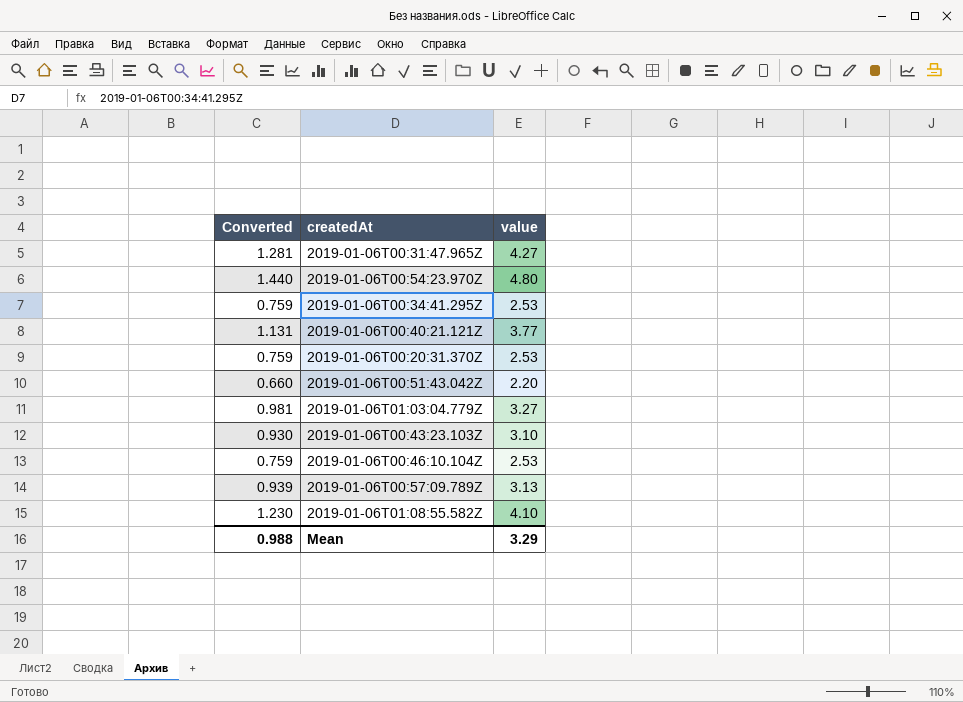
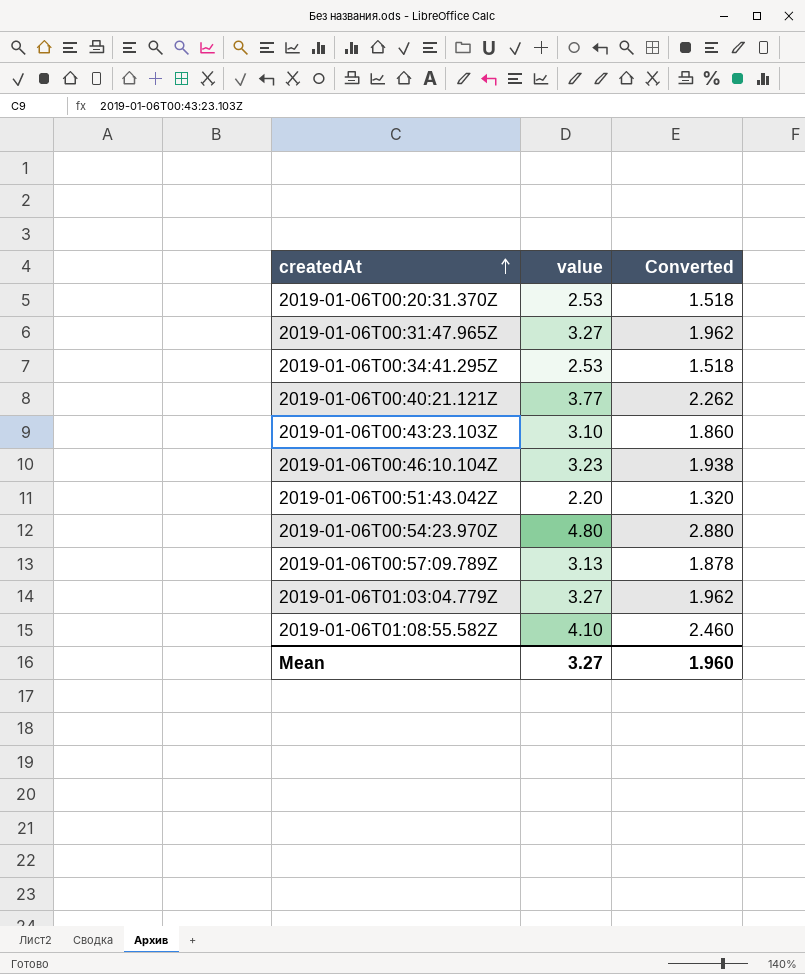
row order: none -> createdAt ascending
column Converted | formula: [value] * 0.3 -> [value] * 0.6
column Converted | position: 1 -> 3
2019-01-06T00:31:47.965Z | value: 4.27 -> 3.27
2019-01-06T00:46:10.104Z | value: 2.53 -> 3.23
Mean | value: 3.29 -> 3.27
Mean | Converted: 0.988 -> 1.960

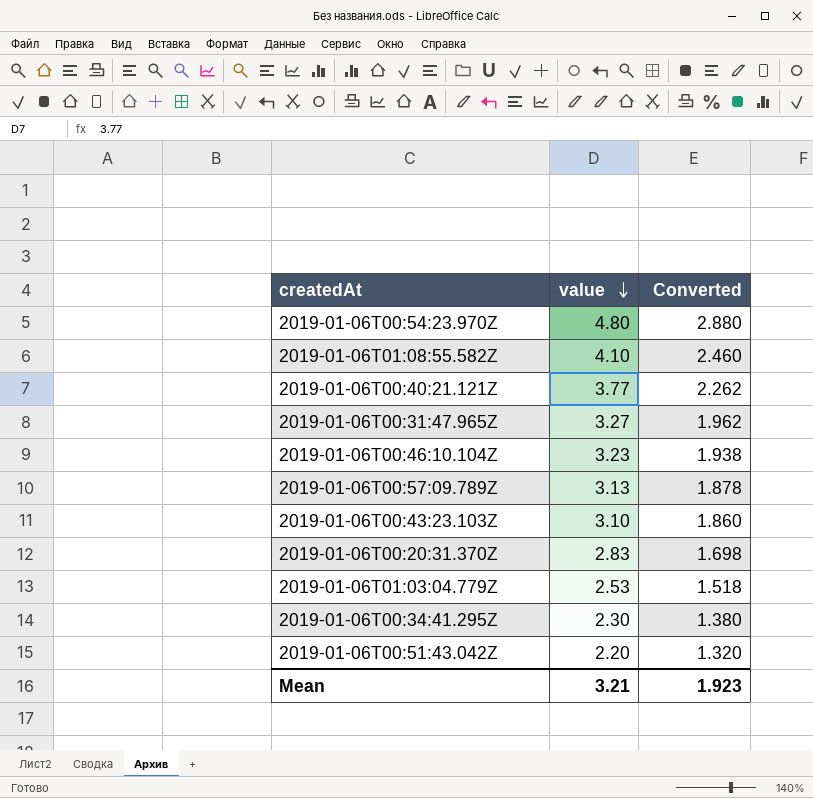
row order: createdAt ascending -> value descending
2019-01-06T00:20:31.370Z | value: 2.53 -> 2.83
2019-01-06T00:20:31.370Z | Converted: 1.518 -> 1.698
2019-01-06T01:03:04.779Z | value: 3.27 -> 2.53
2019-01-06T01:03:04.779Z | Converted: 1.962 -> 1.518
2019-01-06T00:34:41.295Z | value: 2.53 -> 2.30
2019-01-06T00:34:41.295Z | Converted: 1.518 -> 1.380
Mean | value: 3.27 -> 3.21
Mean | Converted: 1.960 -> 1.923

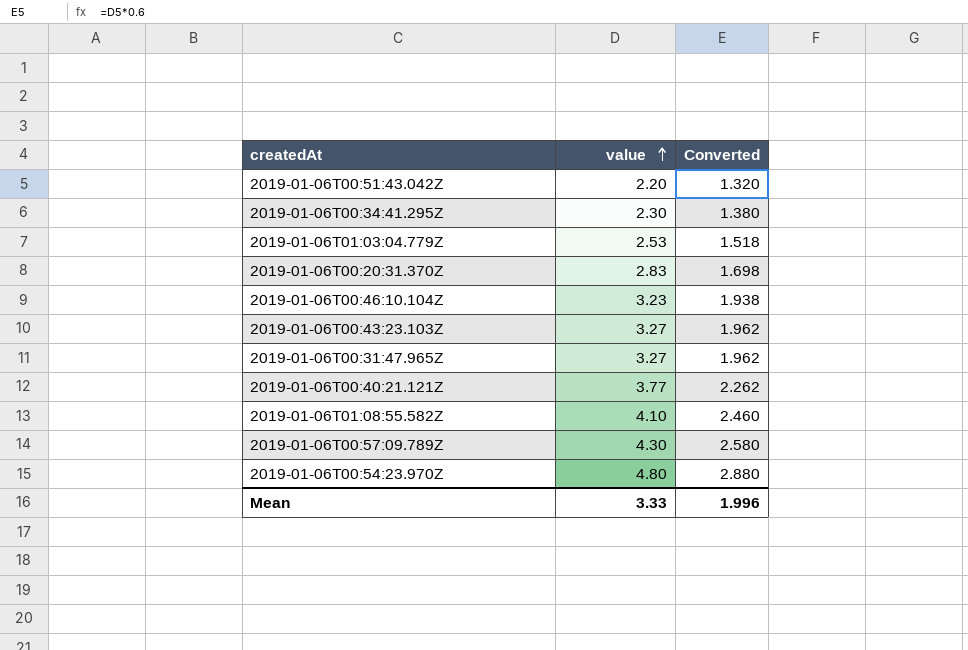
row order: value descending -> value ascending
2019-01-06T00:43:23.103Z | value: 3.10 -> 3.27
2019-01-06T00:43:23.103Z | Converted: 1.860 -> 1.962
2019-01-06T00:57:09.789Z | value: 3.13 -> 4.30
2019-01-06T00:57:09.789Z | Converted: 1.878 -> 2.580
Mean | value: 3.21 -> 3.33
Mean | Converted: 1.923 -> 1.996

